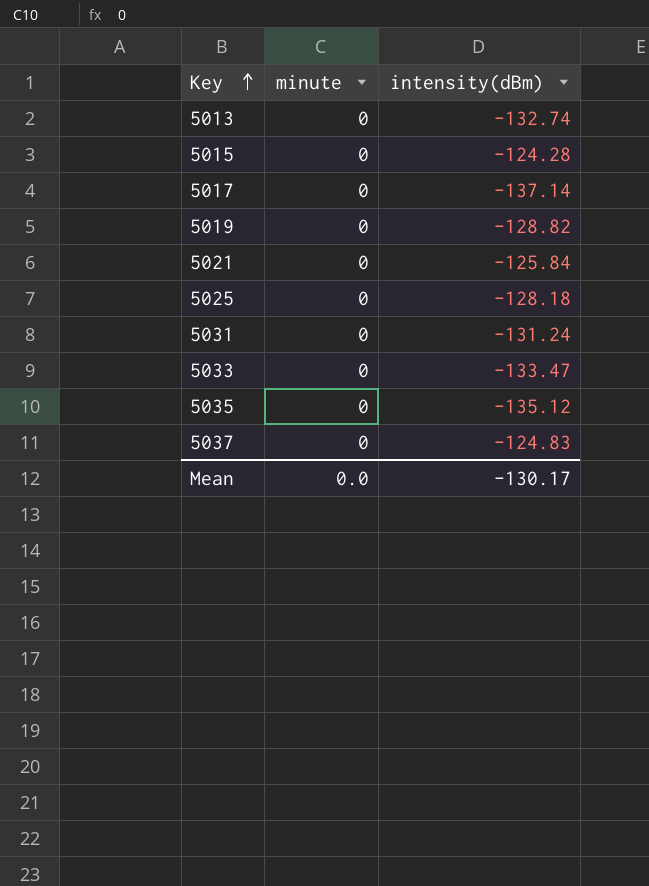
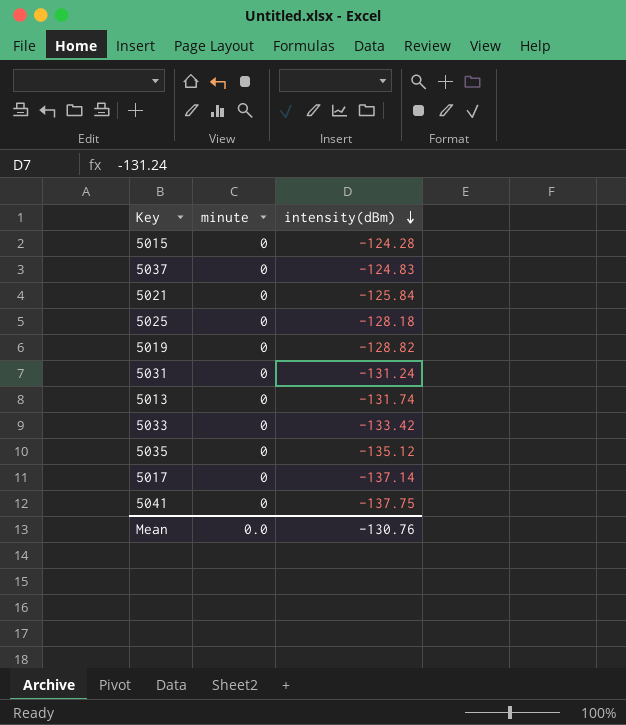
row order: Key ascending -> intensity(dBm) descending
5013 | intensity(dBm): -132.74 -> -131.74
5033 | intensity(dBm): -133.47 -> -133.42
row 5041: none -> 0 | -137.75
Mean | intensity(dBm): -130.17 -> -130.76

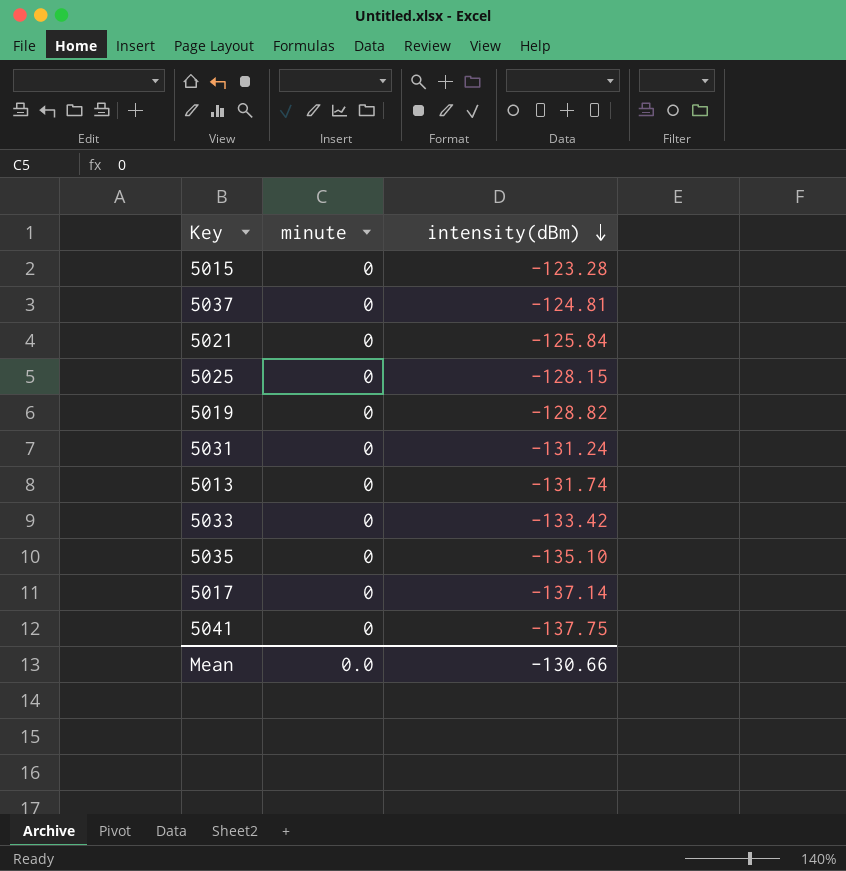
5015 | intensity(dBm): -124.28 -> -123.28
5037 | intensity(dBm): -124.83 -> -124.81
5025 | intensity(dBm): -128.18 -> -128.15
5035 | intensity(dBm): -135.12 -> -135.10
Mean | intensity(dBm): -130.76 -> -130.66

